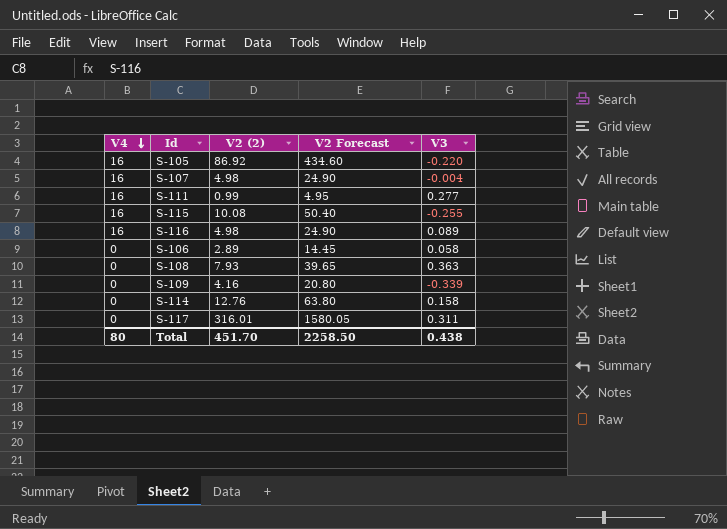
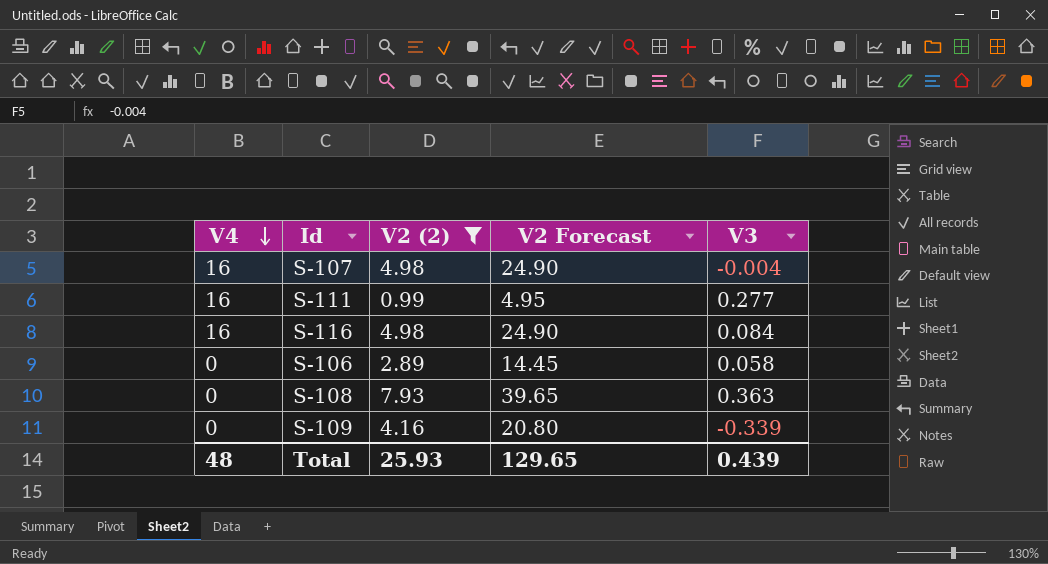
filter: none -> V2 (2) <= 7.93
S-116 | V3: 0.089 -> 0.084
Total | V4: 80 -> 48
Total | V2 (2): 451.70 -> 25.93
Total | V2 Forecast: 2258.50 -> 129.65
Total | V3: 0.438 -> 0.439

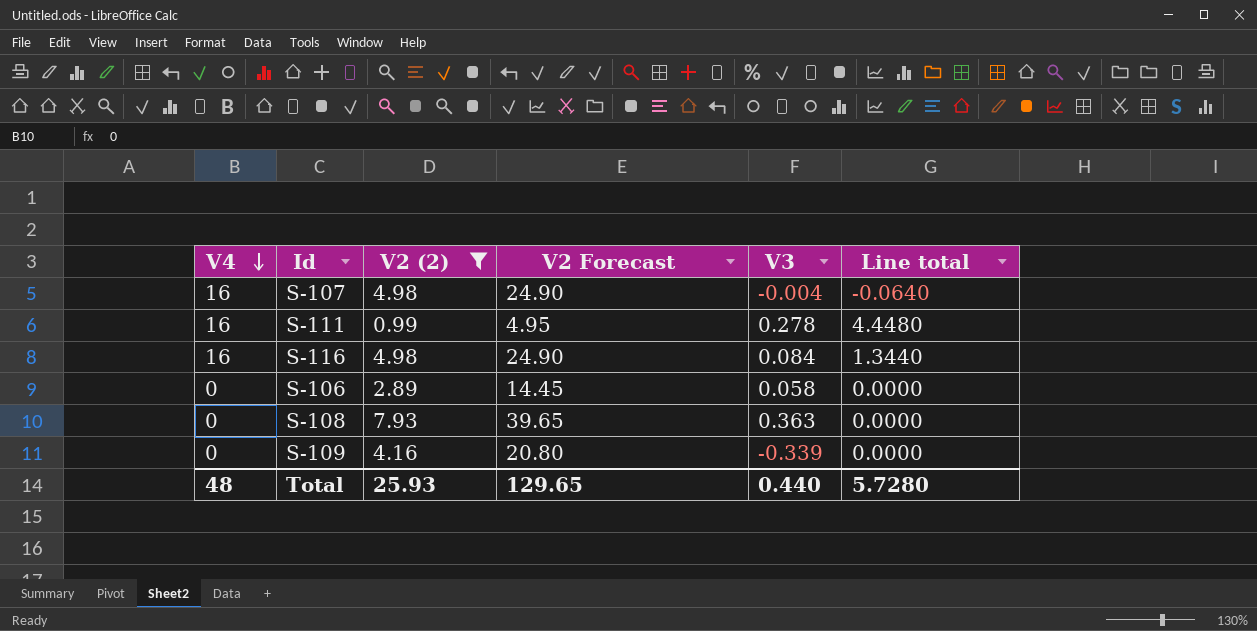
column Line total | formula: none -> [V4] * [V3]
S-111 | V3: 0.277 -> 0.278
Total | V3: 0.439 -> 0.440

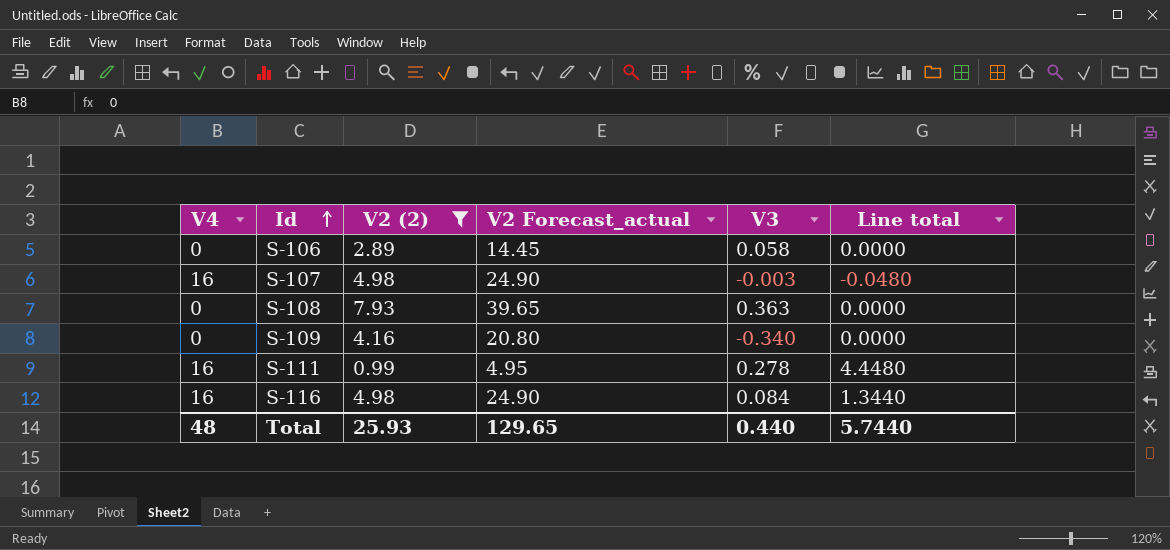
row order: V4 descending -> Id ascending
column name: V2 Forecast -> V2 Forecast_actual
S-107 | V3: -0.004 -> -0.003
S-107 | Line total: -0.0640 -> -0.0480
S-109 | V3: -0.339 -> -0.340
Total | Line total: 5.7280 -> 5.7440

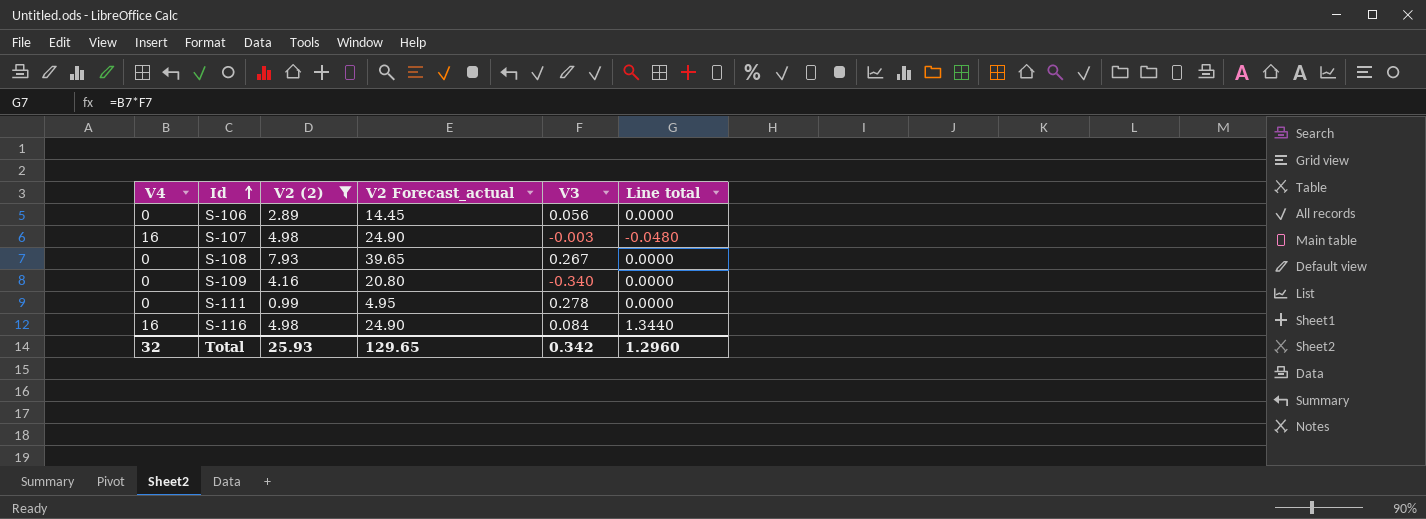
S-106 | V3: 0.058 -> 0.056
S-108 | V3: 0.363 -> 0.267
S-111 | V4: 16 -> 0
S-111 | Line total: 4.4480 -> 0.0000
Total | V4: 48 -> 32
Total | V3: 0.440 -> 0.342
Total | Line total: 5.7440 -> 1.2960

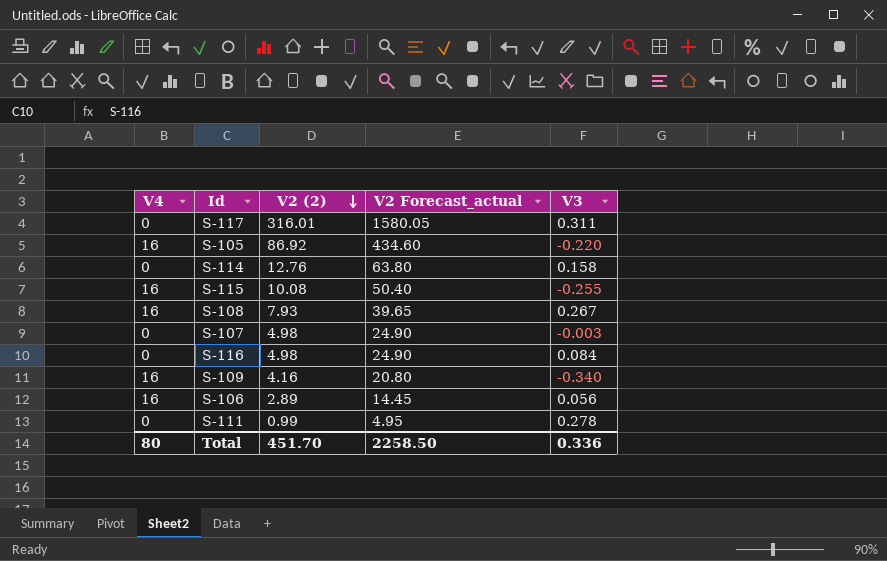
filter: V2 (2) <= 7.93 -> none
row order: Id ascending -> V2 (2) descending
column Line total | formula: [V4] * [V3] -> none
S-108 | V4: 0 -> 16
S-107 | V4: 16 -> 0
S-116 | V4: 16 -> 0
S-109 | V4: 0 -> 16
S-106 | V4: 0 -> 16
Total | V4: 32 -> 80
Total | V2 (2): 25.93 -> 451.70
Total | V2 Forecast_actual: 129.65 -> 2258.50
Total | V3: 0.342 -> 0.336

